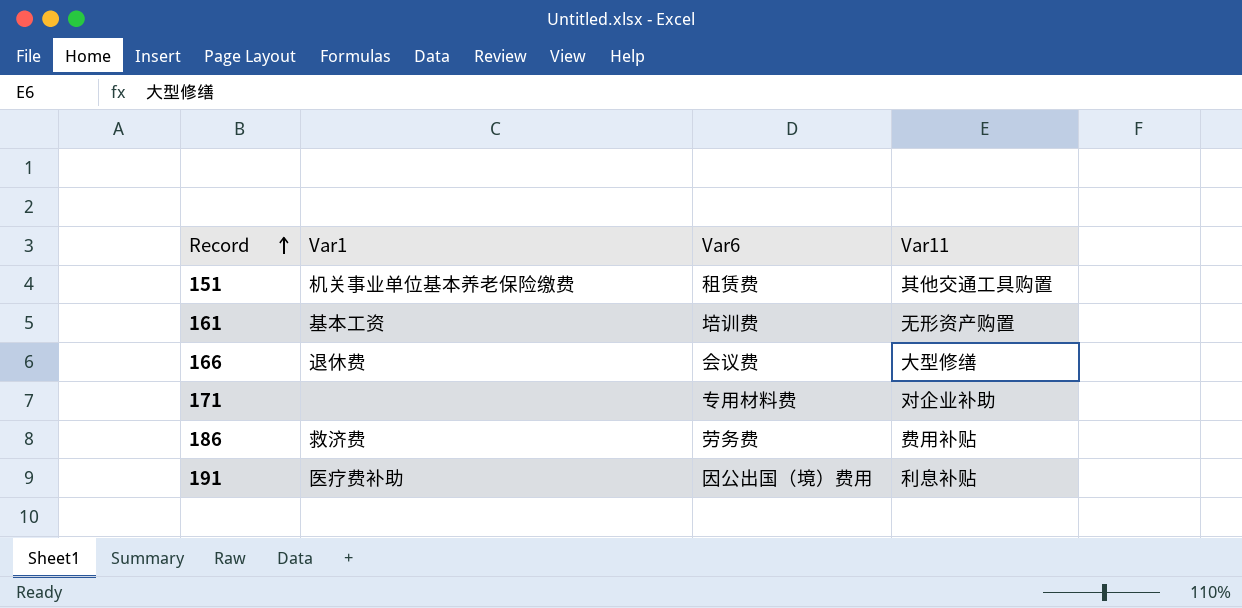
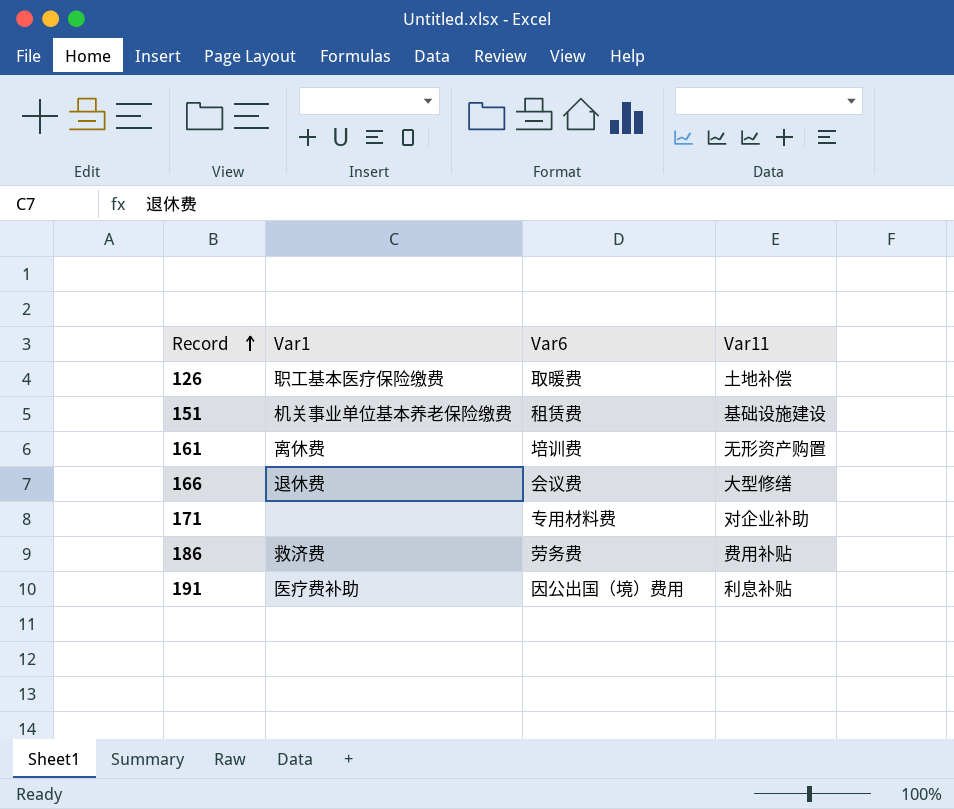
row 126: none -> 职工基本医疗保险缴费 | 取暖费 | 土地补偿
151 | Var11: 其他交通工具购置 -> 基础设施建设
161 | Var1: 基本工资 -> 离休费

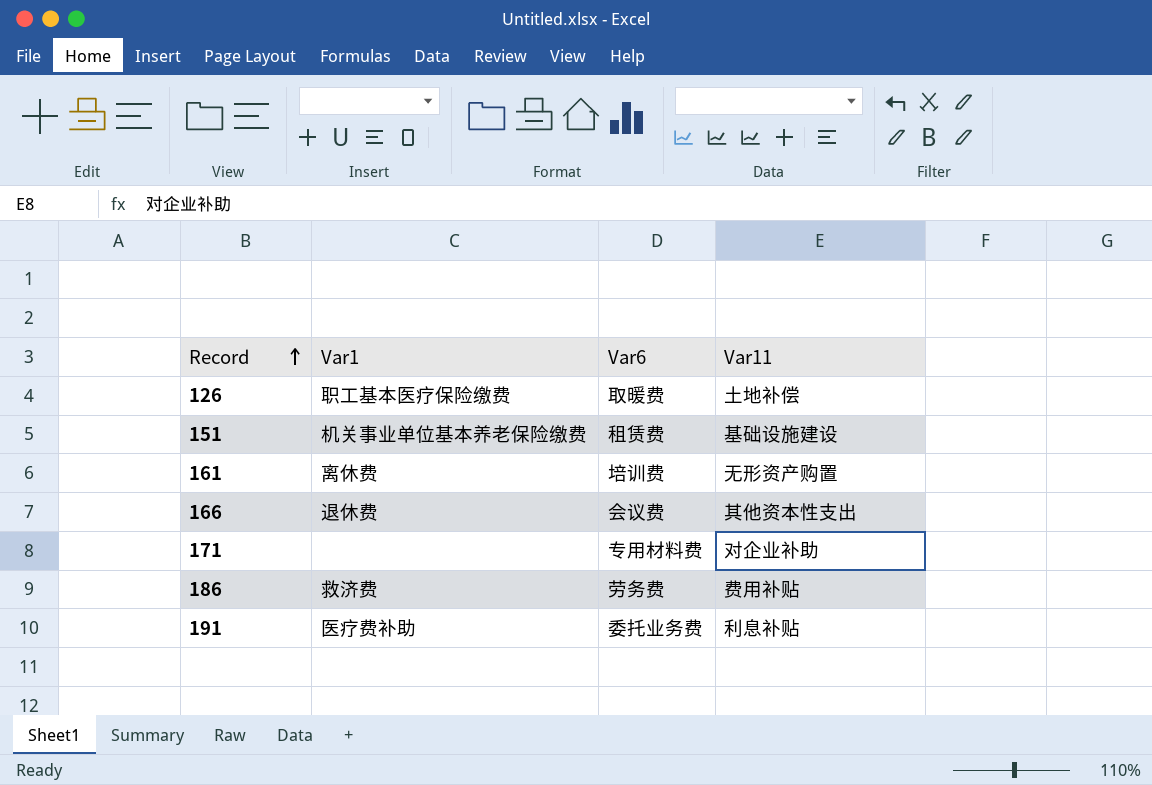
166 | Var11: 大型修缮 -> 其他资本性支出
191 | Var6: 因公出国（境）费用 -> 委托业务费

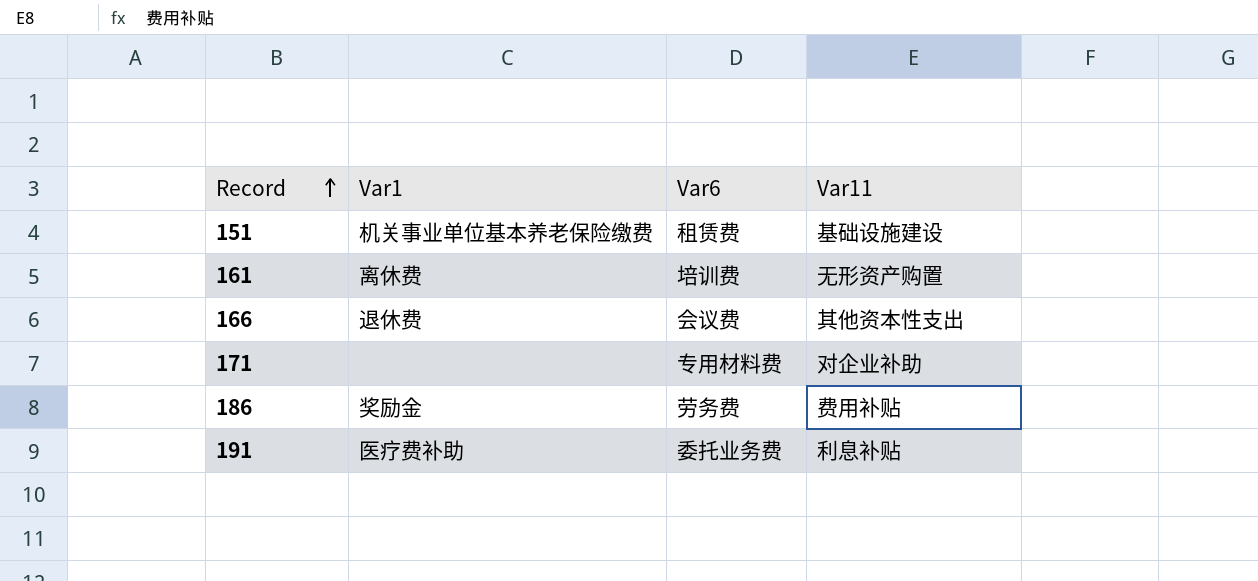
row 126: 职工基本医疗保险缴费 | 取暖费 | 土地补偿 -> none
186 | Var1: 救济费 -> 奖励金

